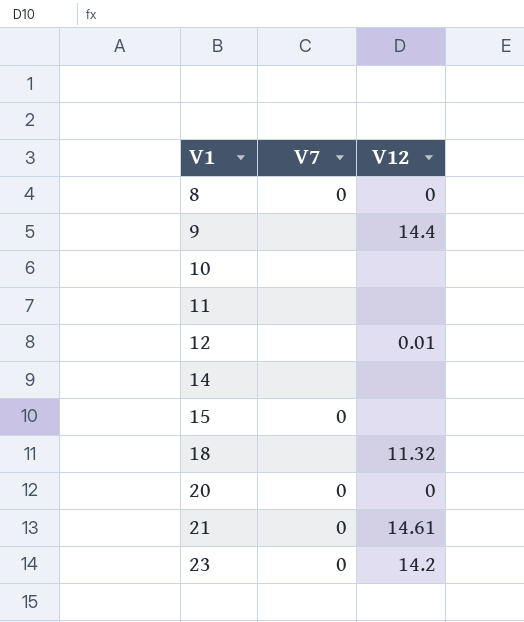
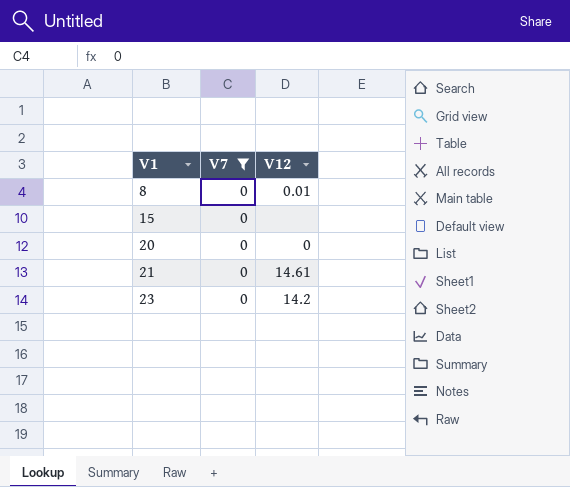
filter: none -> V7 = 0
8 | V12: 0 -> 0.01

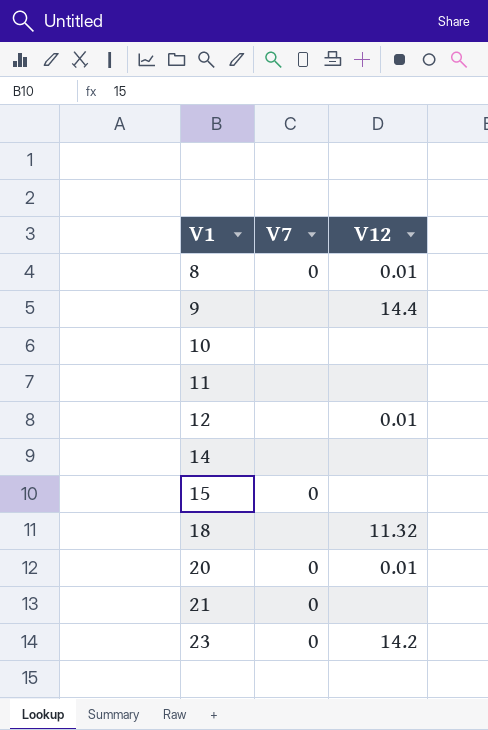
filter: V7 = 0 -> none
20 | V12: 0 -> 0.01
21 | V12: 14.61 -> none

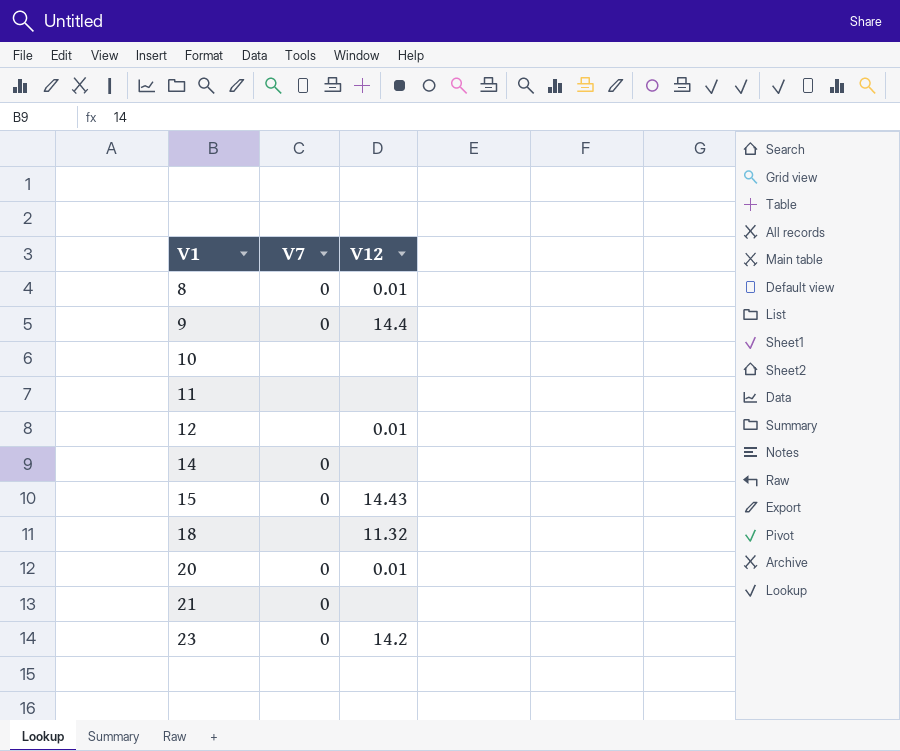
9 | V7: none -> 0
14 | V7: none -> 0
15 | V12: none -> 14.43

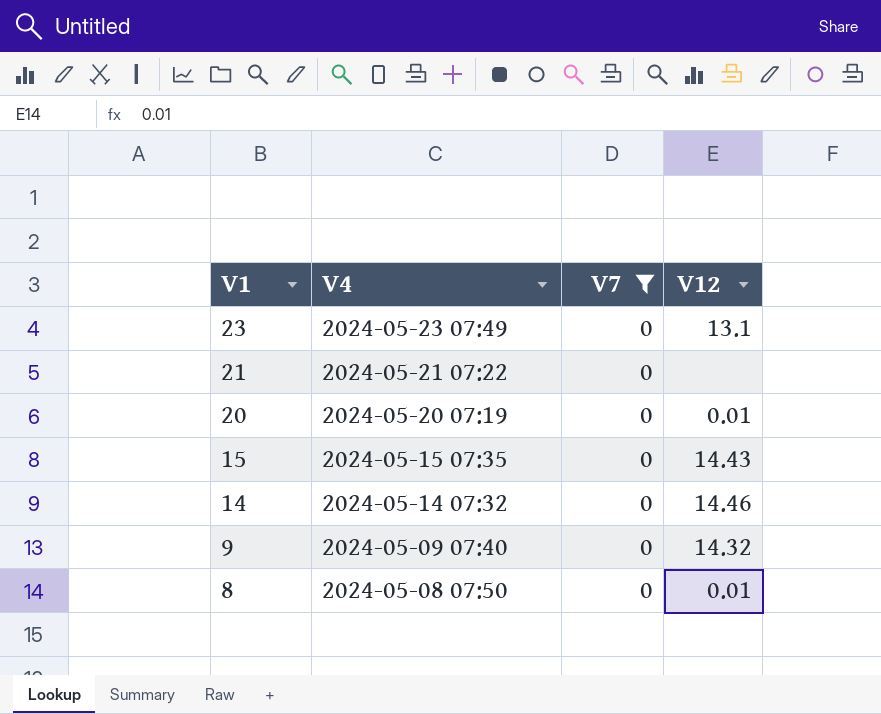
filter: none -> V7 = 0
row order: V1 ascending -> V1 descending
column V4 | position: none -> 2
23 | V12: 14.2 -> 13.1
14 | V12: none -> 14.46
9 | V12: 14.4 -> 14.32

